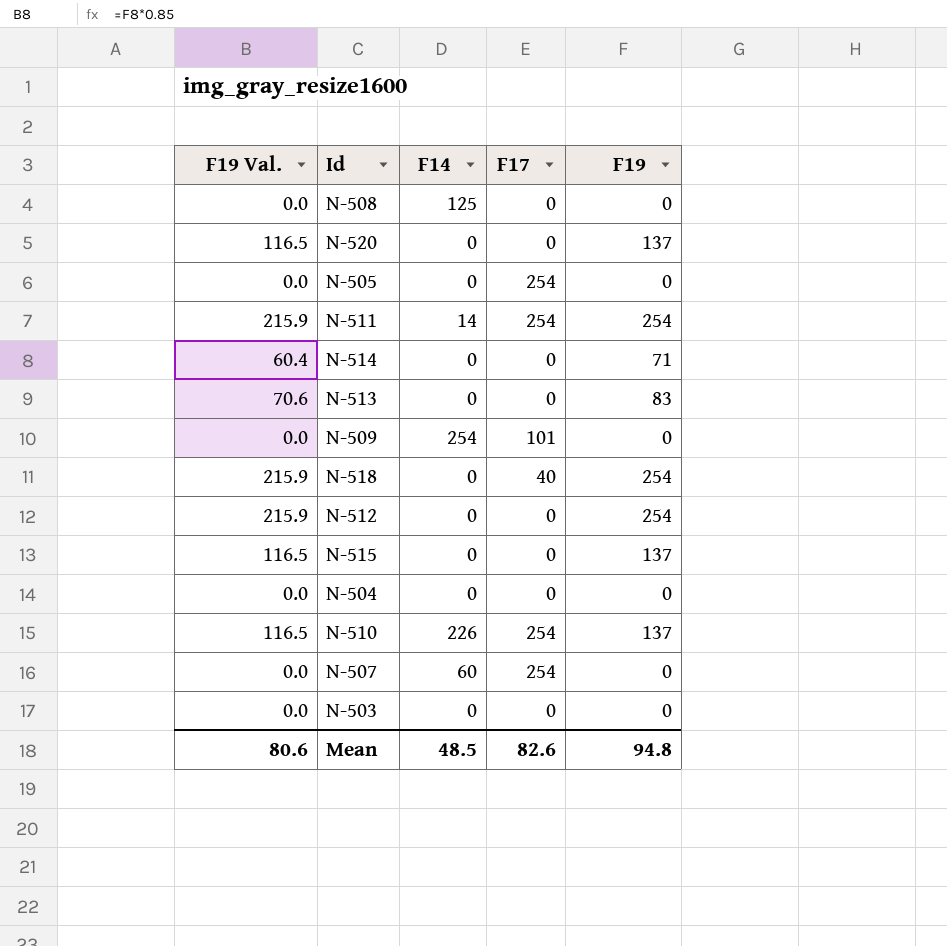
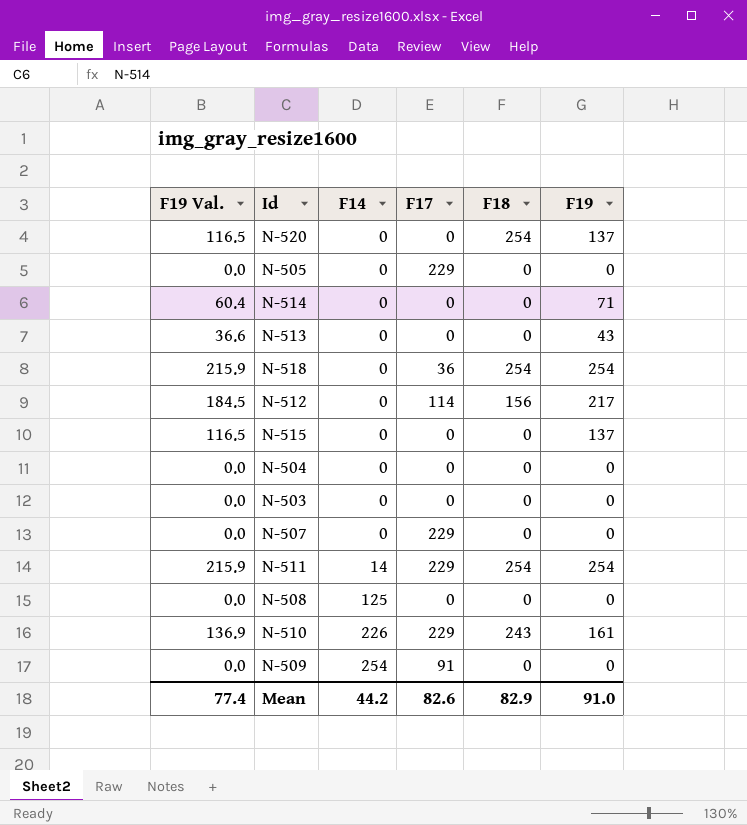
row order: none -> F14 ascending
column F18 | position: none -> 5
N-505 | F17: 254 -> 229
N-513 | F19 Val.: 70.6 -> 36.6
N-513 | F19: 83 -> 43
N-518 | F17: 40 -> 36
N-512 | F19 Val.: 215.9 -> 184.5
N-512 | F17: 0 -> 114
N-512 | F19: 254 -> 217
N-507 | F14: 60 -> 0
N-507 | F17: 254 -> 229
N-511 | F17: 254 -> 229
N-510 | F19 Val.: 116.5 -> 136.9
N-510 | F17: 254 -> 229
N-510 | F19: 137 -> 161
N-509 | F17: 101 -> 91
Mean | F19 Val.: 80.6 -> 77.4
Mean | F14: 48.5 -> 44.2
Mean | F19: 94.8 -> 91.0

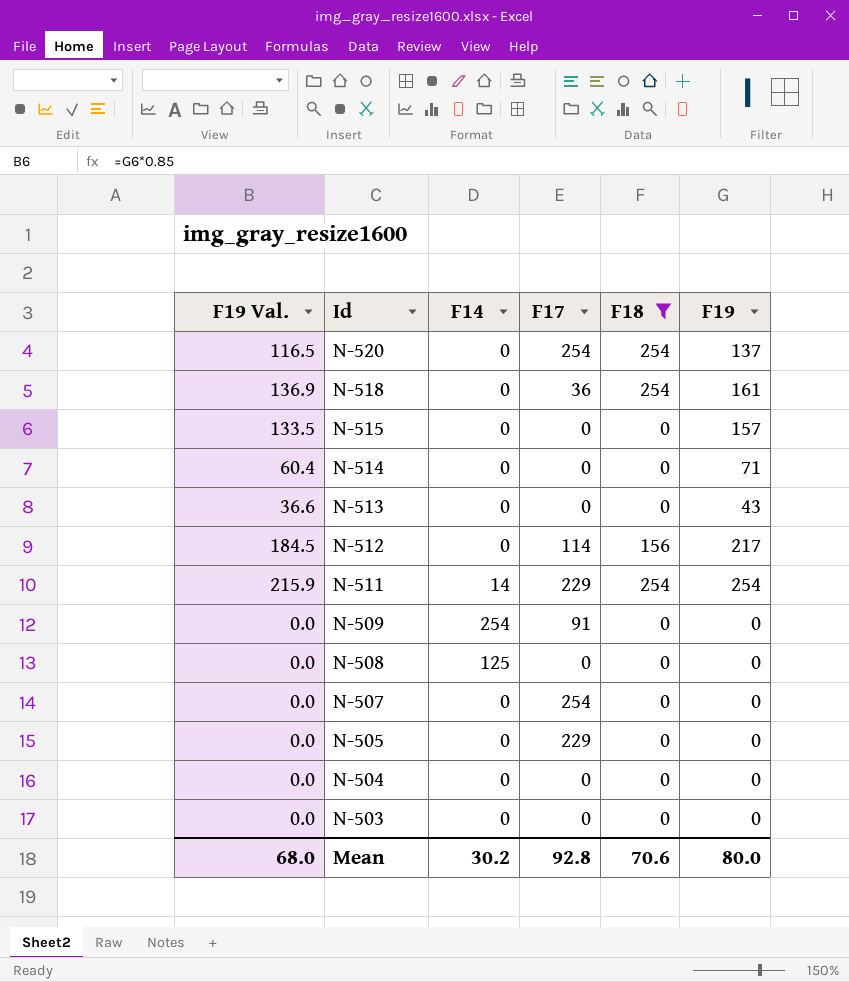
filter: none -> F18 != 243
row order: F14 ascending -> Id descending
N-520 | F17: 0 -> 254
N-518 | F19 Val.: 215.9 -> 136.9
N-518 | F19: 254 -> 161
N-515 | F19 Val.: 116.5 -> 133.5
N-515 | F19: 137 -> 157
N-507 | F17: 229 -> 254
Mean | F19 Val.: 77.4 -> 68.0
Mean | F14: 44.2 -> 30.2
Mean | F17: 82.6 -> 92.8
Mean | F18: 82.9 -> 70.6
Mean | F19: 91.0 -> 80.0

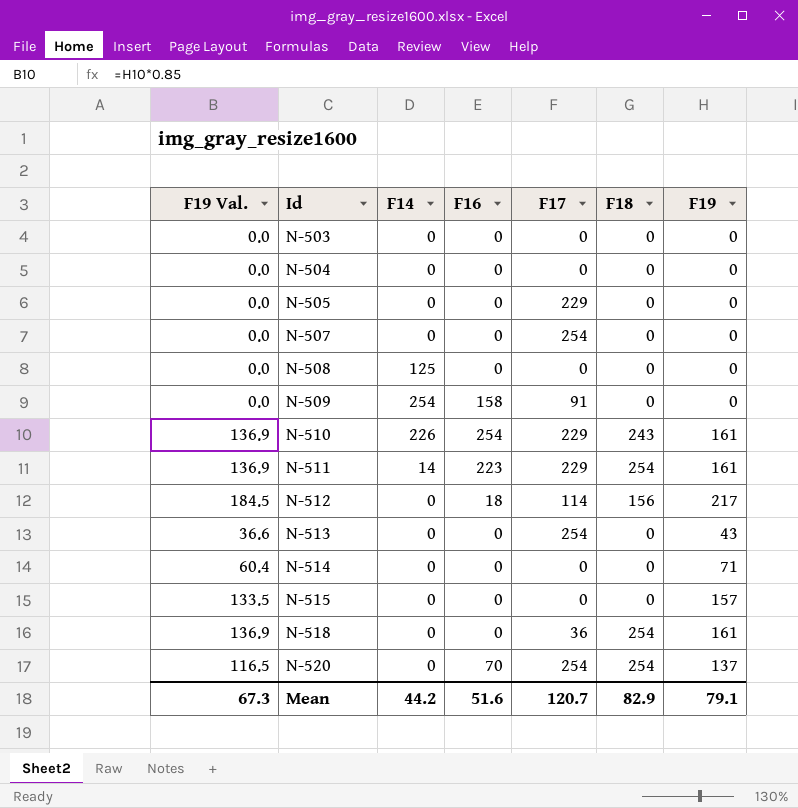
filter: F18 != 243 -> none
row order: Id descending -> Id ascending
column F16 | position: none -> 4
N-511 | F19 Val.: 215.9 -> 136.9
N-511 | F19: 254 -> 161
N-513 | F17: 0 -> 254
Mean | F19 Val.: 68.0 -> 67.3
Mean | F14: 30.2 -> 44.2
Mean | F17: 92.8 -> 120.7
Mean | F18: 70.6 -> 82.9
Mean | F19: 80.0 -> 79.1

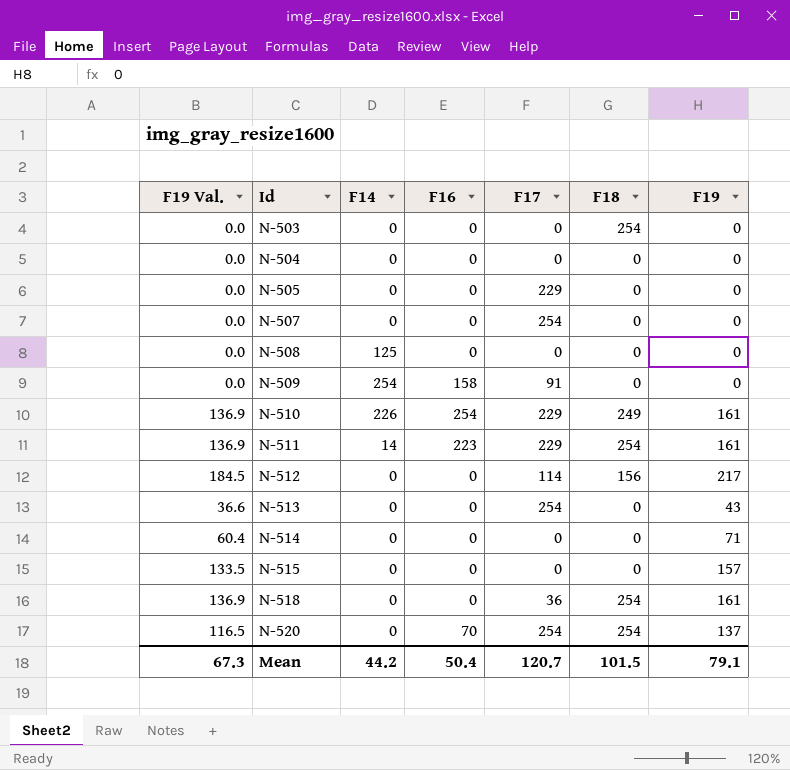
N-503 | F18: 0 -> 254
N-510 | F18: 243 -> 249
N-512 | F16: 18 -> 0
Mean | F16: 51.6 -> 50.4
Mean | F18: 82.9 -> 101.5

